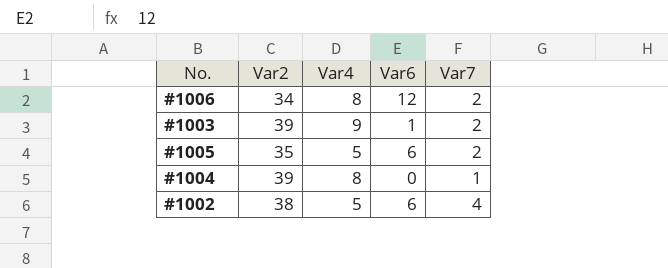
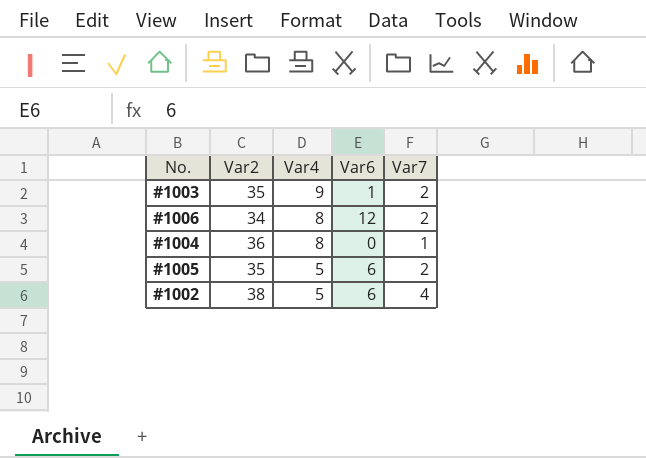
row order: none -> Var4 descending
#1003 | Var2: 39 -> 35
#1004 | Var2: 39 -> 36

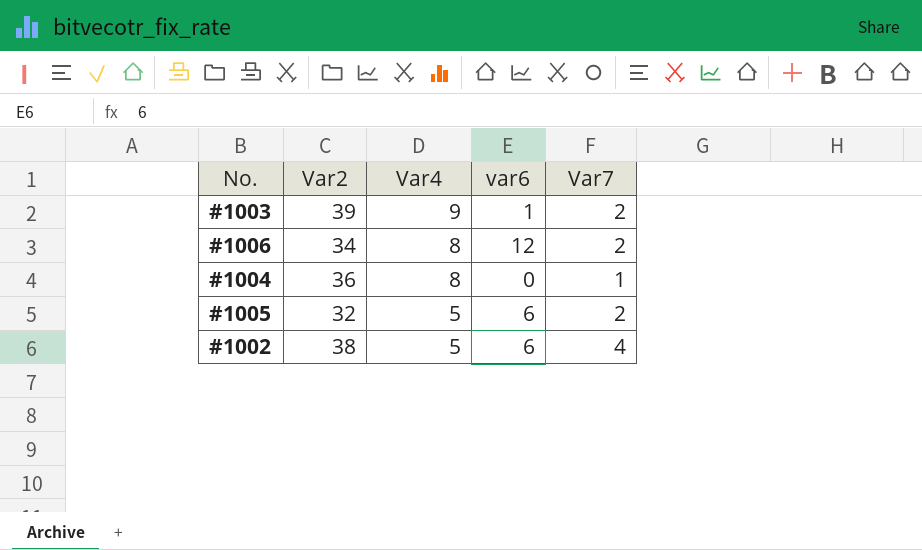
column name: Var6 -> var6
#1003 | Var2: 35 -> 39
#1005 | Var2: 35 -> 32

